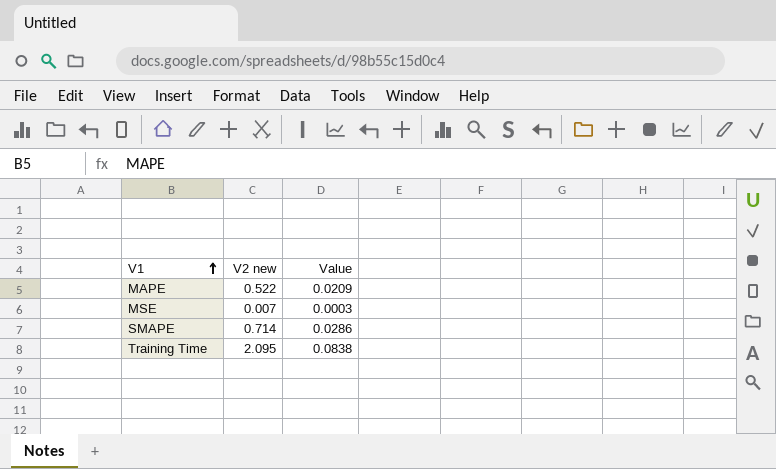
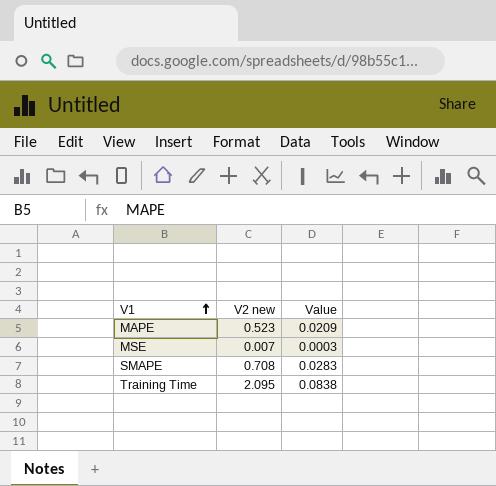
MAPE | V2 new: 0.522 -> 0.523
SMAPE | V2 new: 0.714 -> 0.708
SMAPE | Value: 0.0286 -> 0.0283

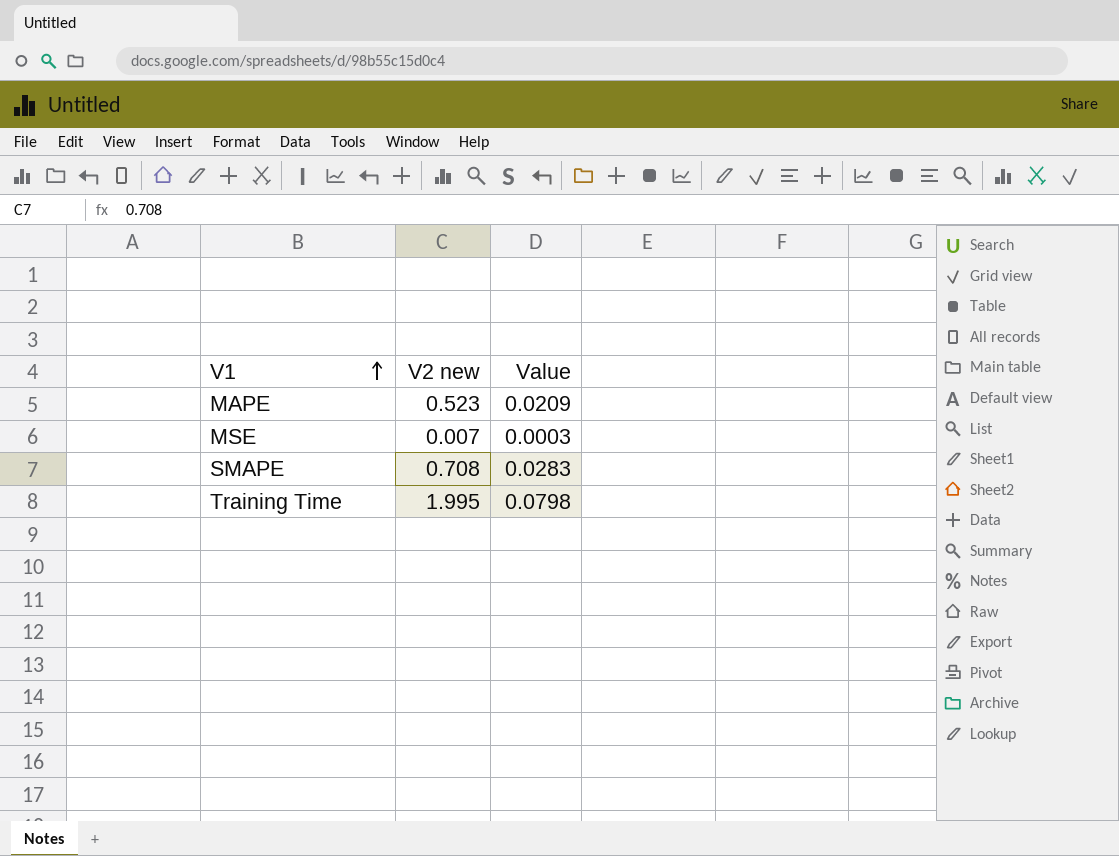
Training Time | V2 new: 2.095 -> 1.995
Training Time | Value: 0.0838 -> 0.0798

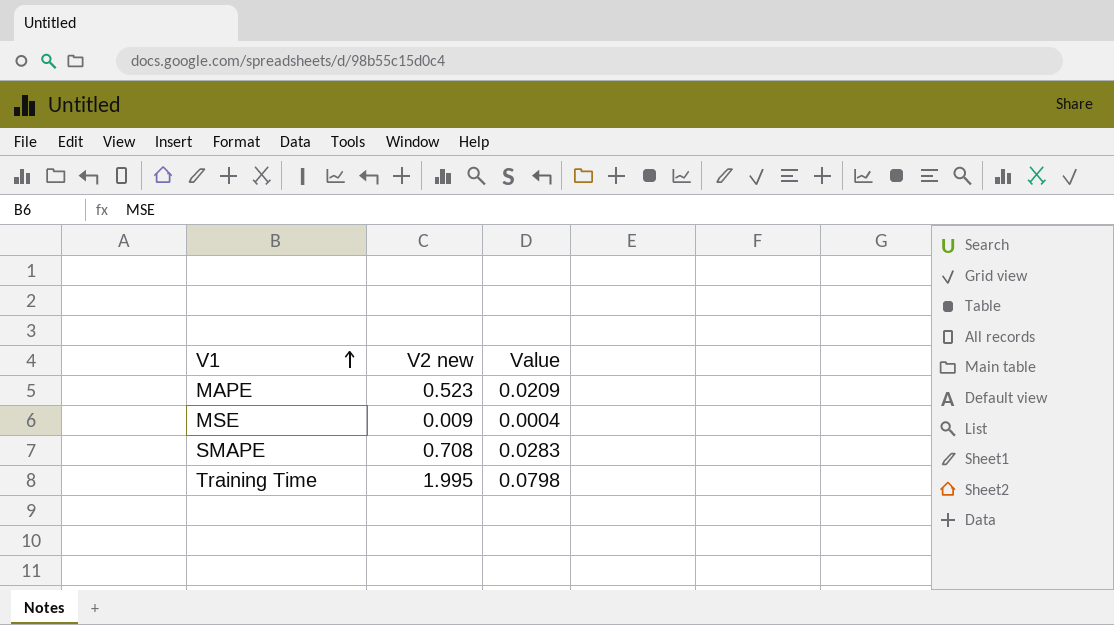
MSE | V2 new: 0.007 -> 0.009
MSE | Value: 0.0003 -> 0.0004

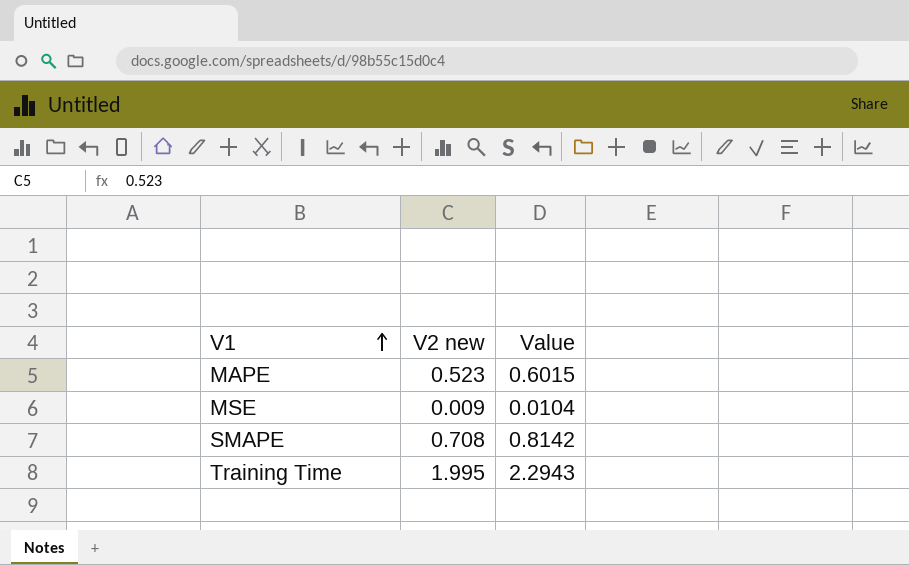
column Value | formula: [V2 new] * 0.04 -> [V2 new] * 1.15

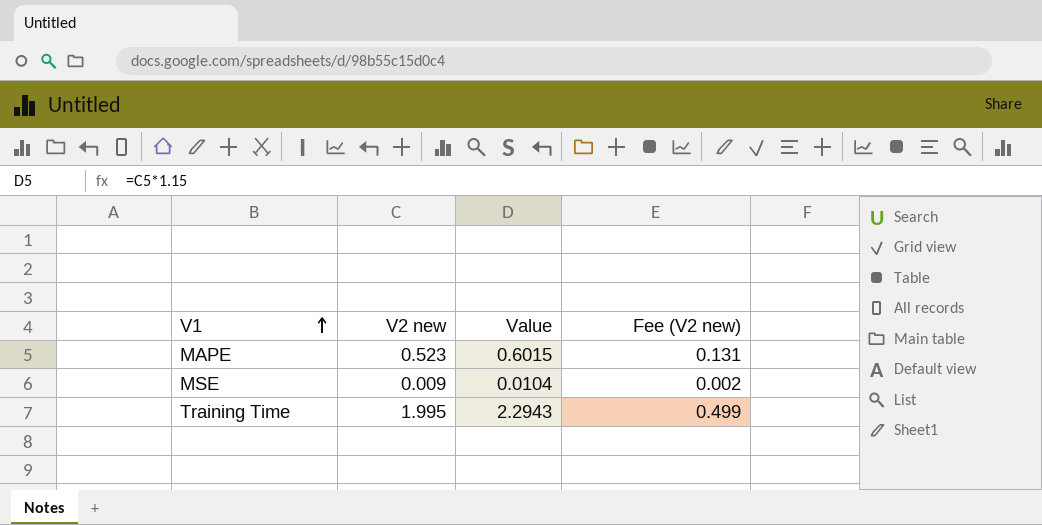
column Fee (V2 new) | formula: none -> [V2 new] * 0.25
row SMAPE: 0.708 | 0.8142 -> none

